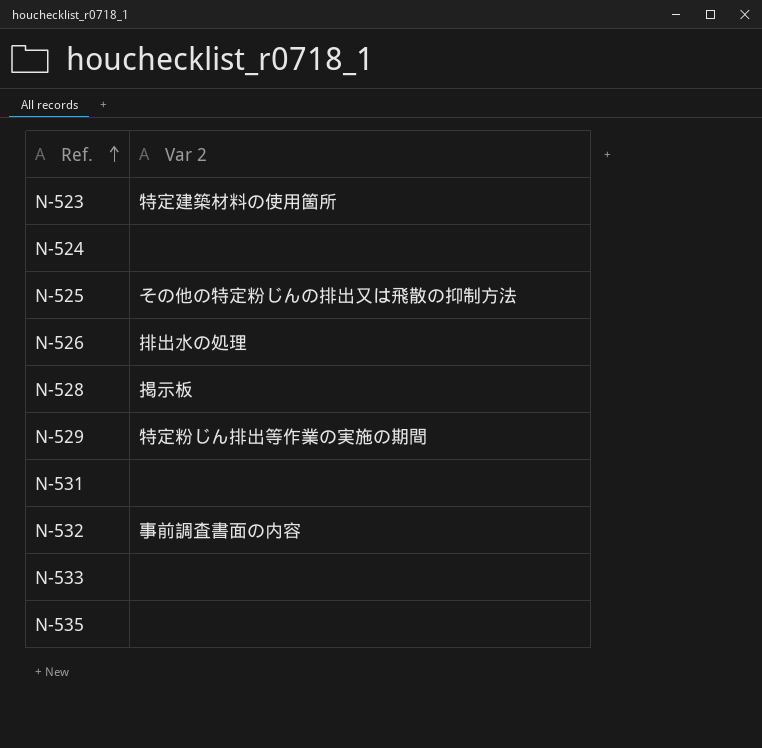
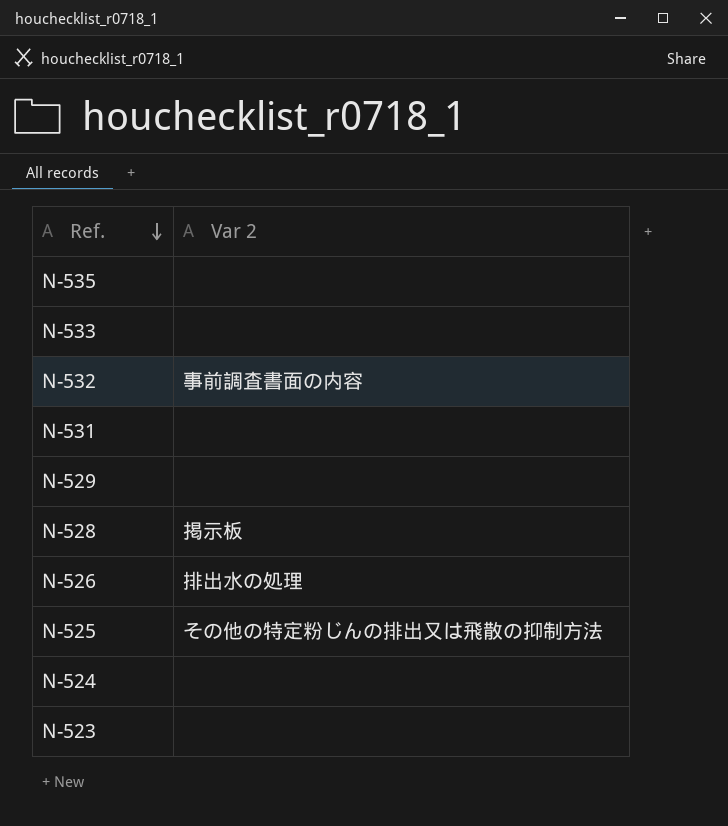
row order: Ref. ascending -> Ref. descending
N-529 | Var 2: 特定粉じん排出等作業の実施の期間 -> none
N-523 | Var 2: 特定建築材料の使用箇所 -> none

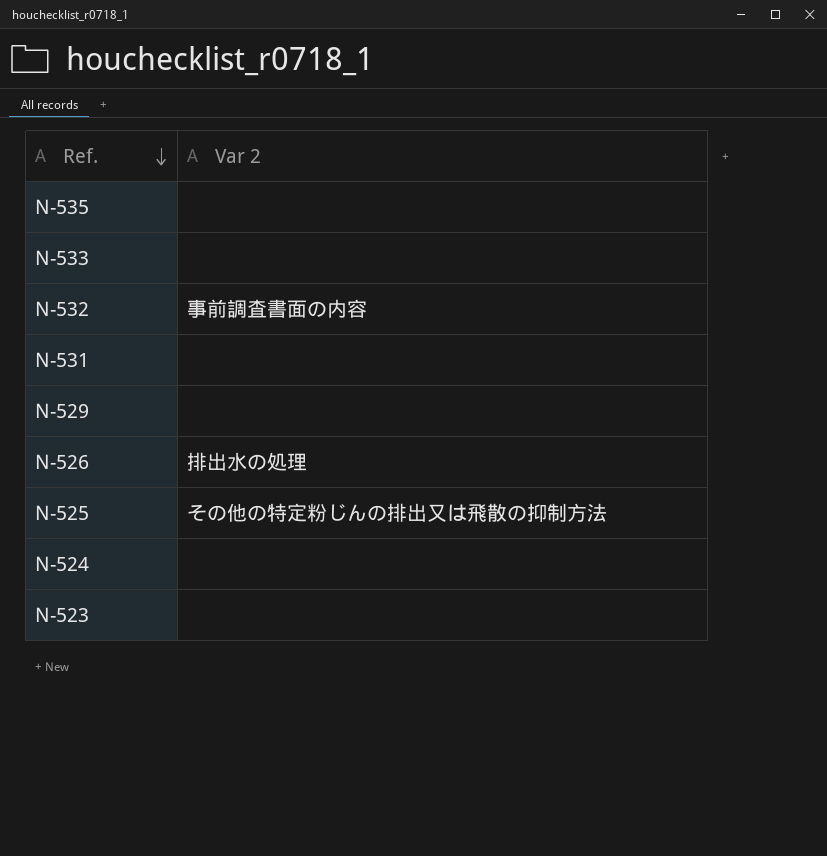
row N-528: 掲示板 -> none

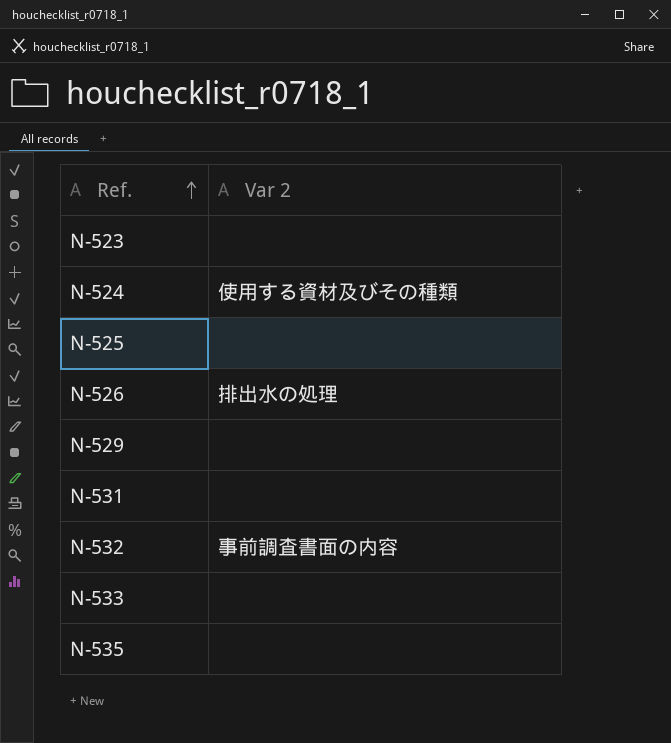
row order: Ref. descending -> Ref. ascending
N-524 | Var 2: none -> 使用する資材及びその種類
N-525 | Var 2: その他の特定粉じんの排出又は飛散の抑制方法 -> none

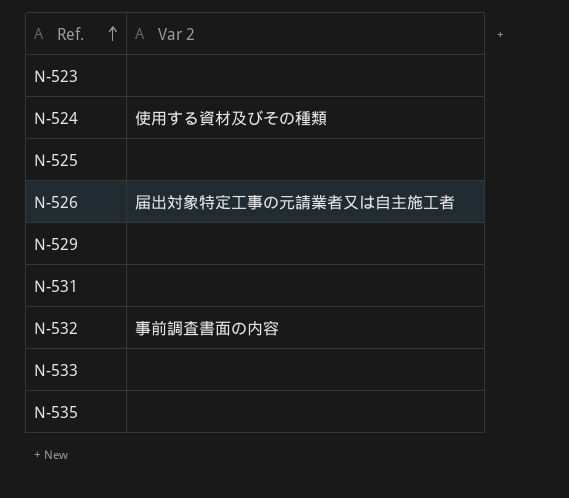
N-526 | Var 2: 排出水の処理 -> 届出対象特定工事の元請業者又は自主施工者

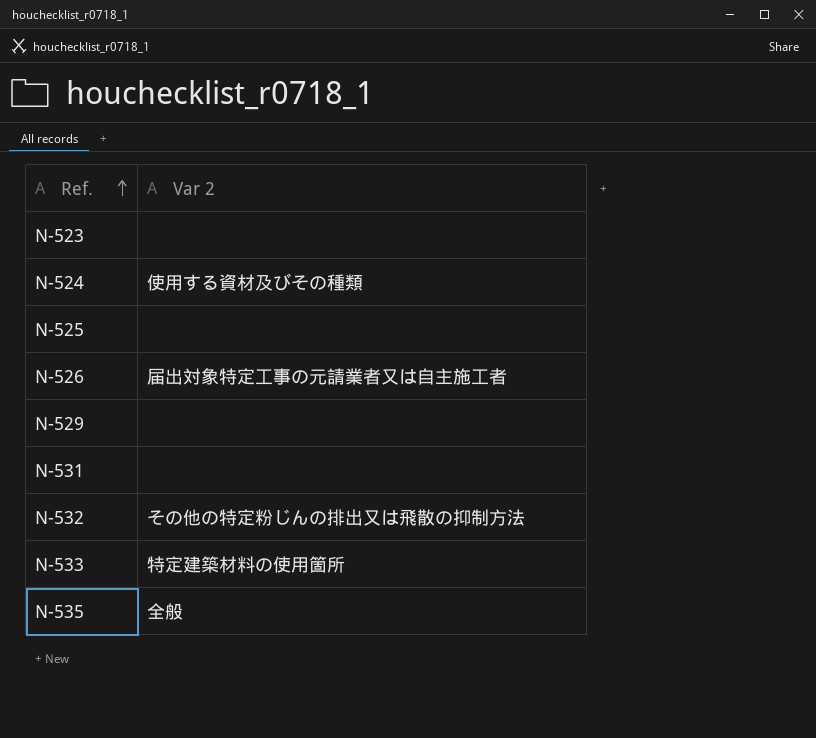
N-532 | Var 2: 事前調査書面の内容 -> その他の特定粉じんの排出又は飛散の抑制方法
N-533 | Var 2: none -> 特定建築材料の使用箇所
N-535 | Var 2: none -> 全般

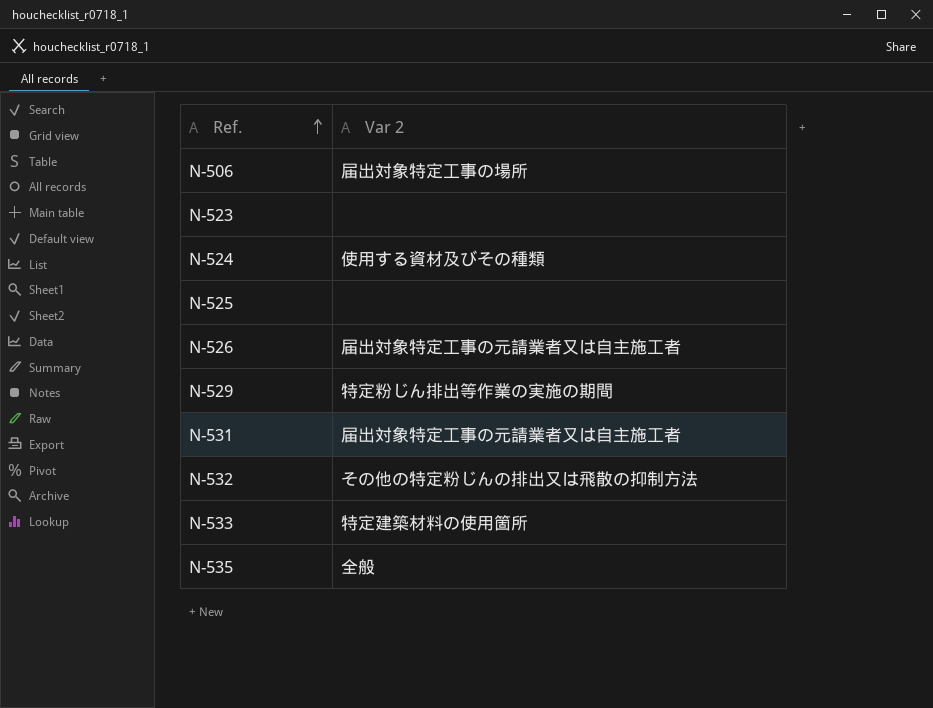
row N-506: none -> 届出対象特定工事の場所
N-529 | Var 2: none -> 特定粉じん排出等作業の実施の期間
N-531 | Var 2: none -> 届出対象特定工事の元請業者又は自主施工者

